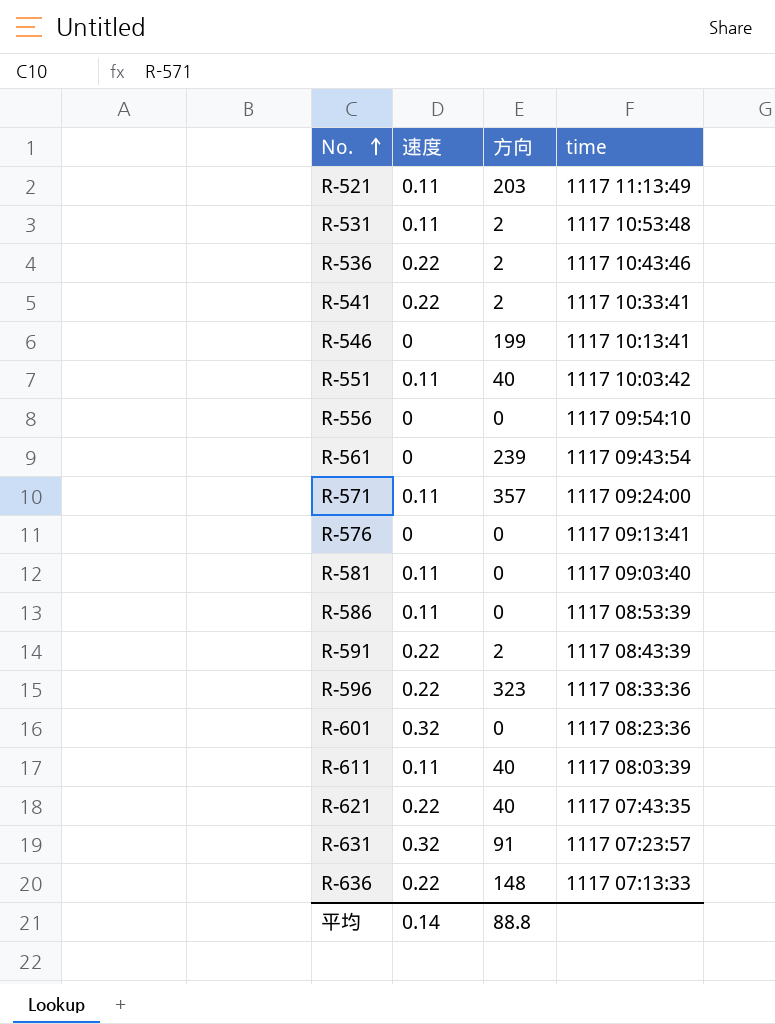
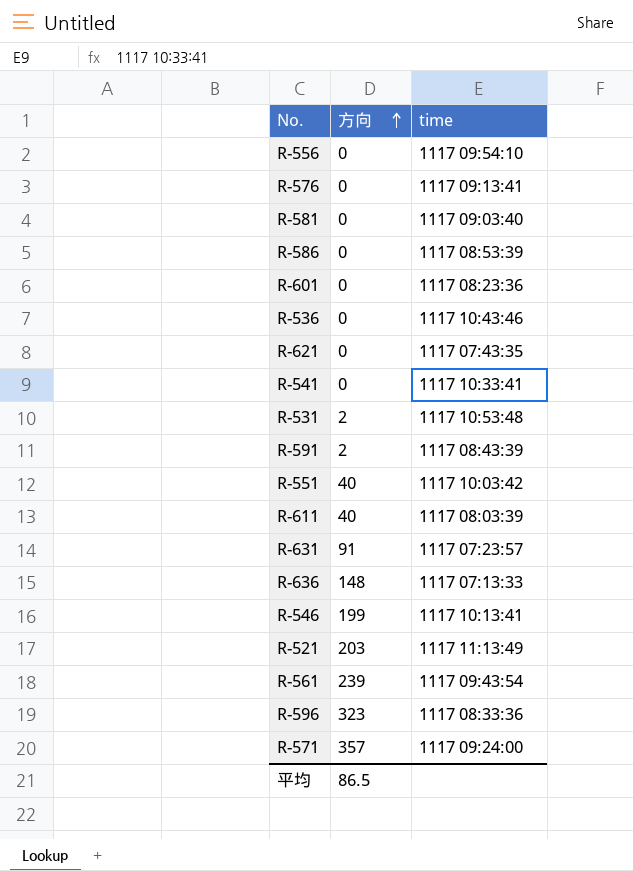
row order: No. ascending -> 方向 ascending
column 速度 | position: 2 -> none
R-536 | 方向: 2 -> 0
R-621 | 方向: 40 -> 0
R-541 | 方向: 2 -> 0
平均 | 方向: 88.8 -> 86.5

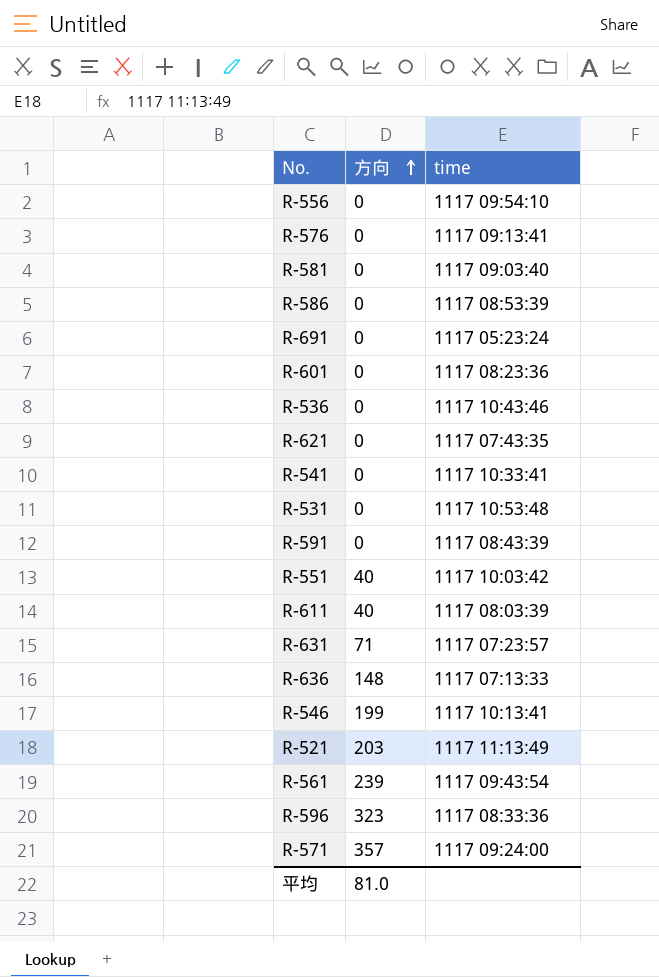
row R-691: none -> 0 | 1117 05:23:24
R-531 | 方向: 2 -> 0
R-591 | 方向: 2 -> 0
R-631 | 方向: 91 -> 71
平均 | 方向: 86.5 -> 81.0

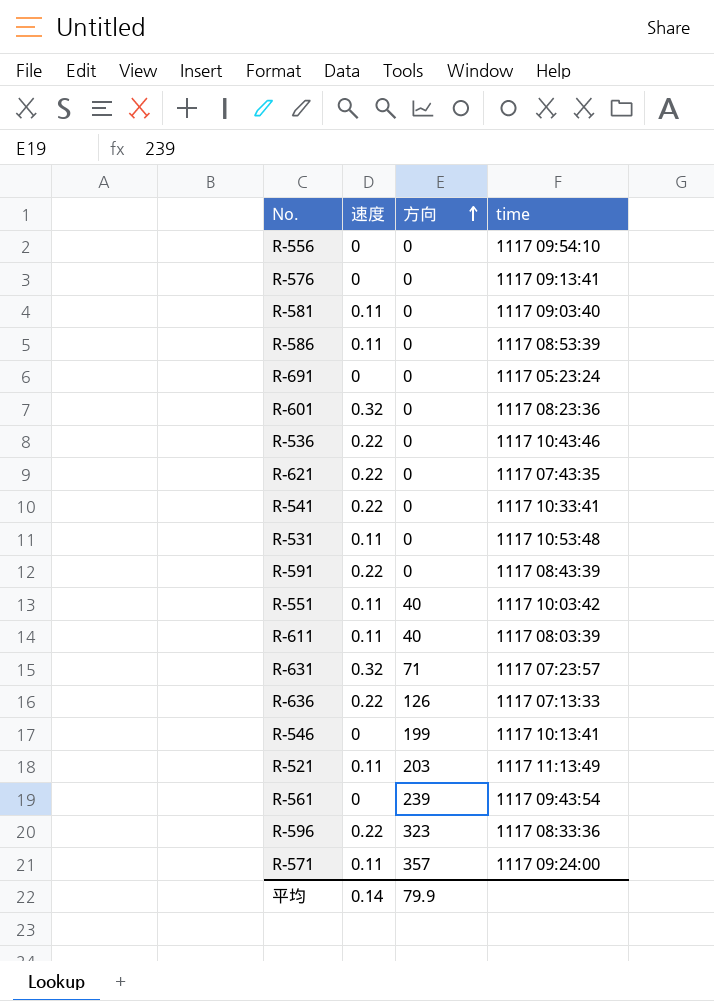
column 速度 | position: none -> 2
R-636 | 方向: 148 -> 126
平均 | 方向: 81.0 -> 79.9

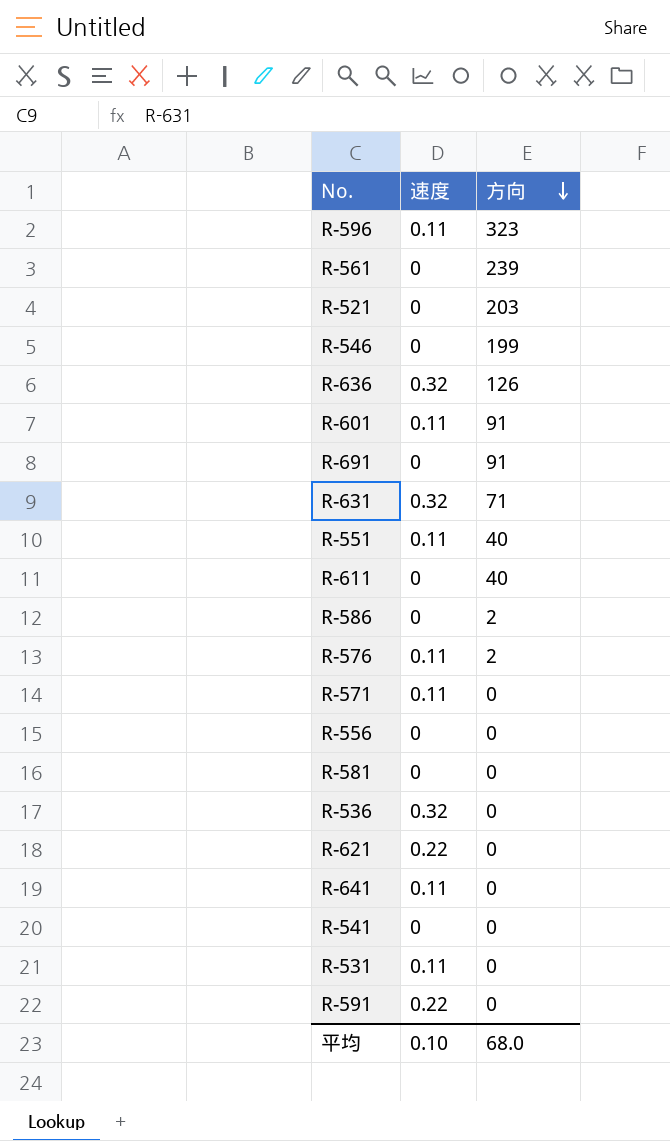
row order: 方向 ascending -> 方向 descending
column time | position: 4 -> none
R-596 | 速度: 0.22 -> 0.11
R-521 | 速度: 0.11 -> 0
R-636 | 速度: 0.22 -> 0.32
R-601 | 速度: 0.32 -> 0.11
R-601 | 方向: 0 -> 91
R-691 | 方向: 0 -> 91
R-611 | 速度: 0.11 -> 0
R-586 | 速度: 0.11 -> 0
R-586 | 方向: 0 -> 2
R-576 | 速度: 0 -> 0.11
R-576 | 方向: 0 -> 2
R-571 | 方向: 357 -> 0
R-581 | 速度: 0.11 -> 0
R-536 | 速度: 0.22 -> 0.32
row R-641: none -> 0.11 | 0
R-541 | 速度: 0.22 -> 0
平均 | 速度: 0.14 -> 0.10
平均 | 方向: 79.9 -> 68.0

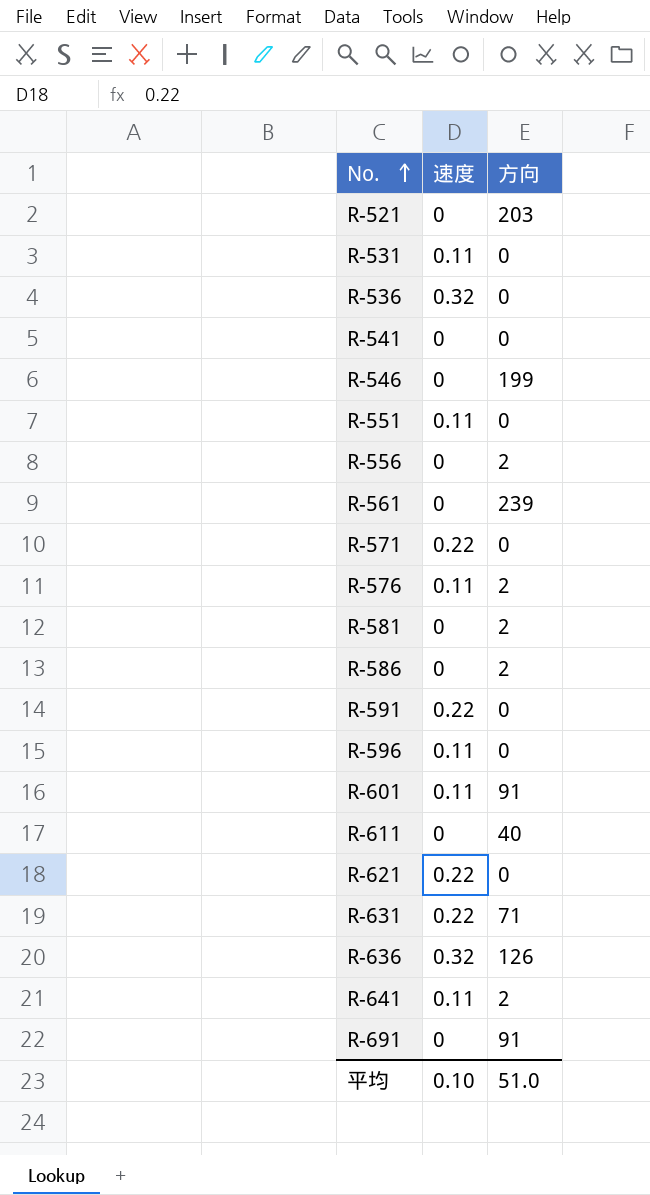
row order: 方向 descending -> No. ascending
R-551 | 方向: 40 -> 0
R-556 | 方向: 0 -> 2
R-571 | 速度: 0.11 -> 0.22
R-581 | 方向: 0 -> 2
R-596 | 方向: 323 -> 0
R-631 | 速度: 0.32 -> 0.22
R-641 | 方向: 0 -> 2
平均 | 方向: 68.0 -> 51.0

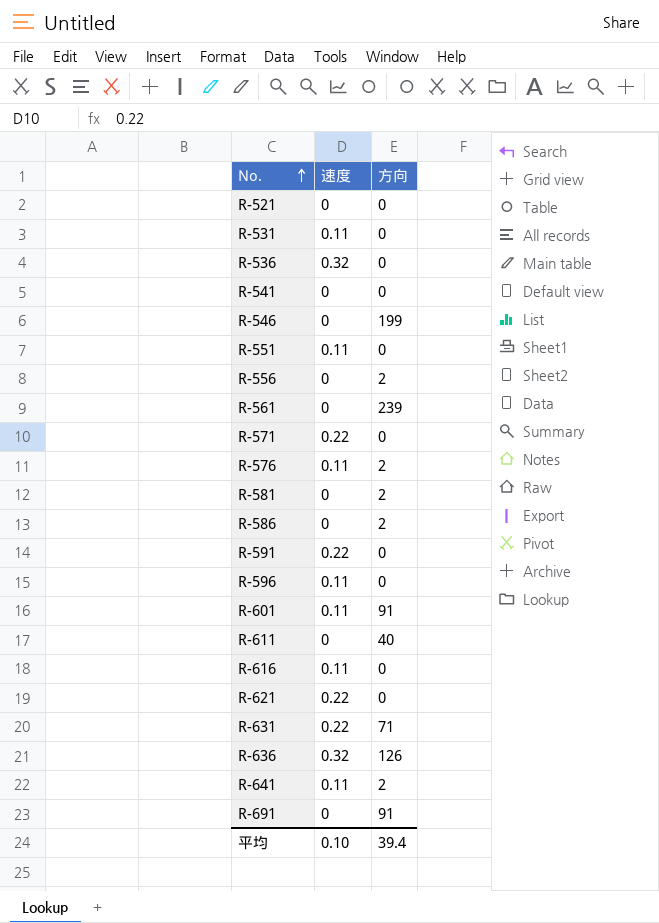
R-521 | 方向: 203 -> 0
row R-616: none -> 0.11 | 0
平均 | 方向: 51.0 -> 39.4

